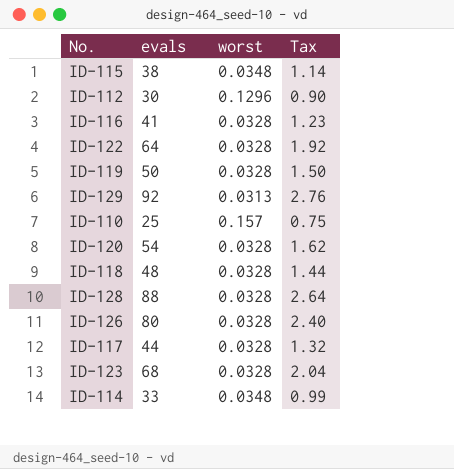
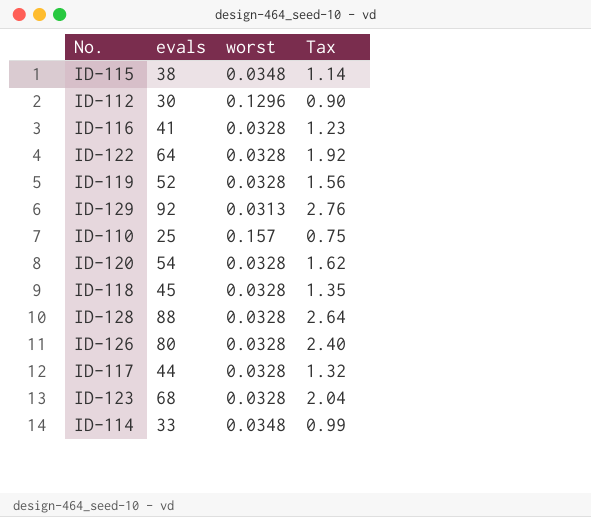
ID-119 | evals: 50 -> 52
ID-119 | Tax: 1.50 -> 1.56
ID-118 | evals: 48 -> 45
ID-118 | Tax: 1.44 -> 1.35

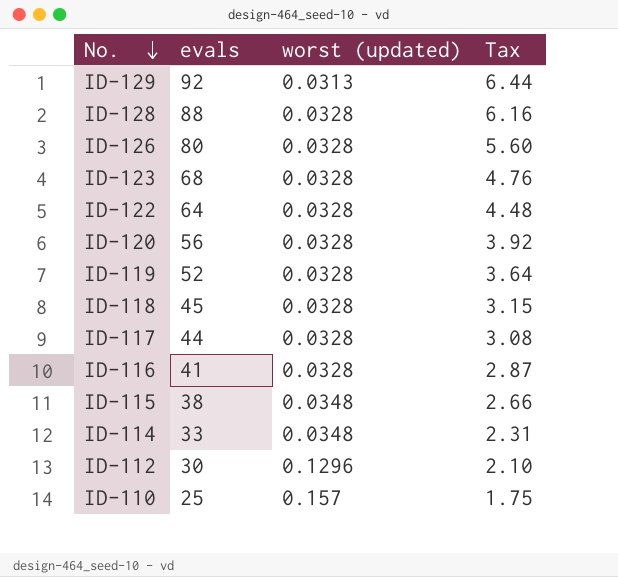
row order: none -> No. descending
column name: worst -> worst (updated)
column Tax | formula: [evals] * 0.03 -> [evals] * 0.07
ID-120 | evals: 54 -> 56

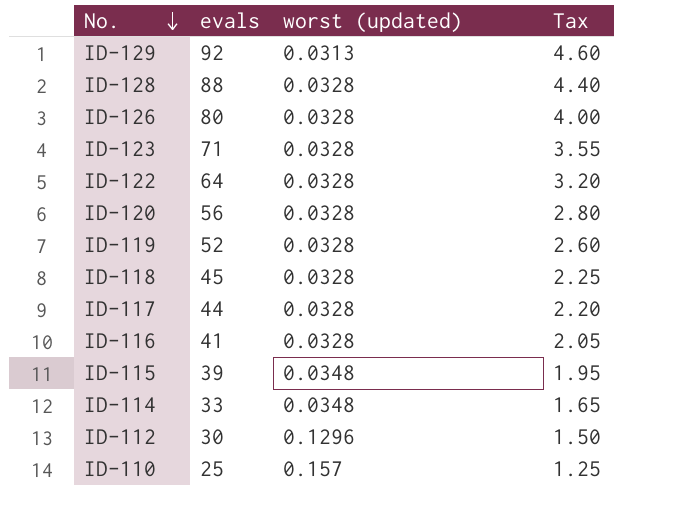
column Tax | formula: [evals] * 0.07 -> [evals] * 0.05
ID-123 | evals: 68 -> 71
ID-115 | evals: 38 -> 39

